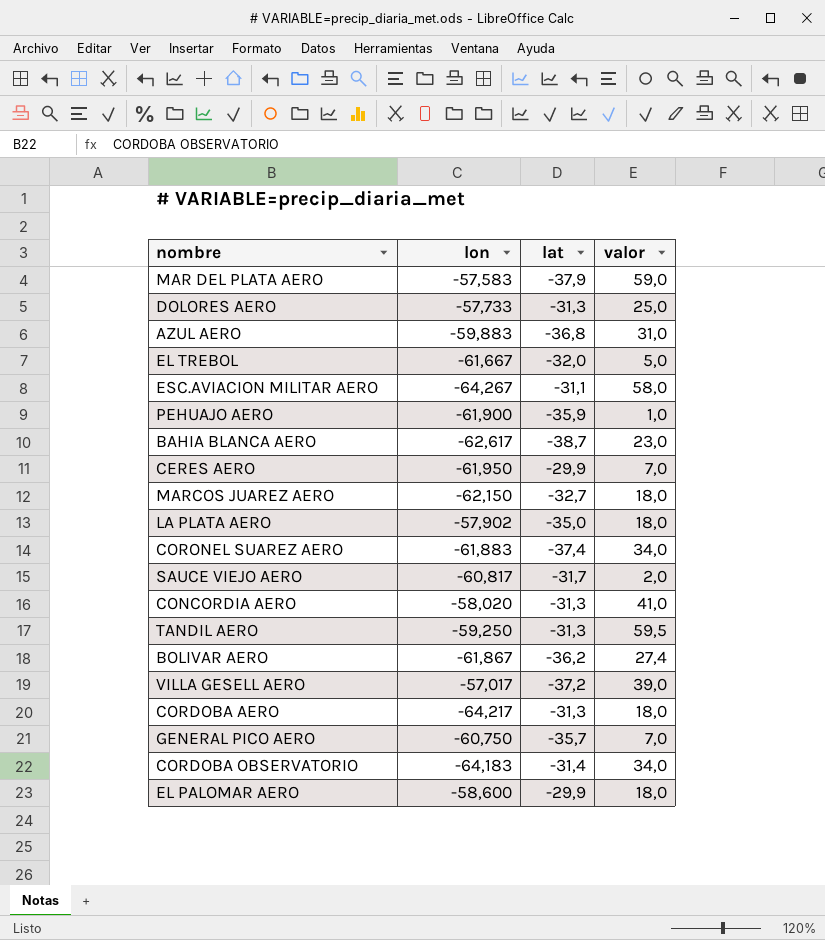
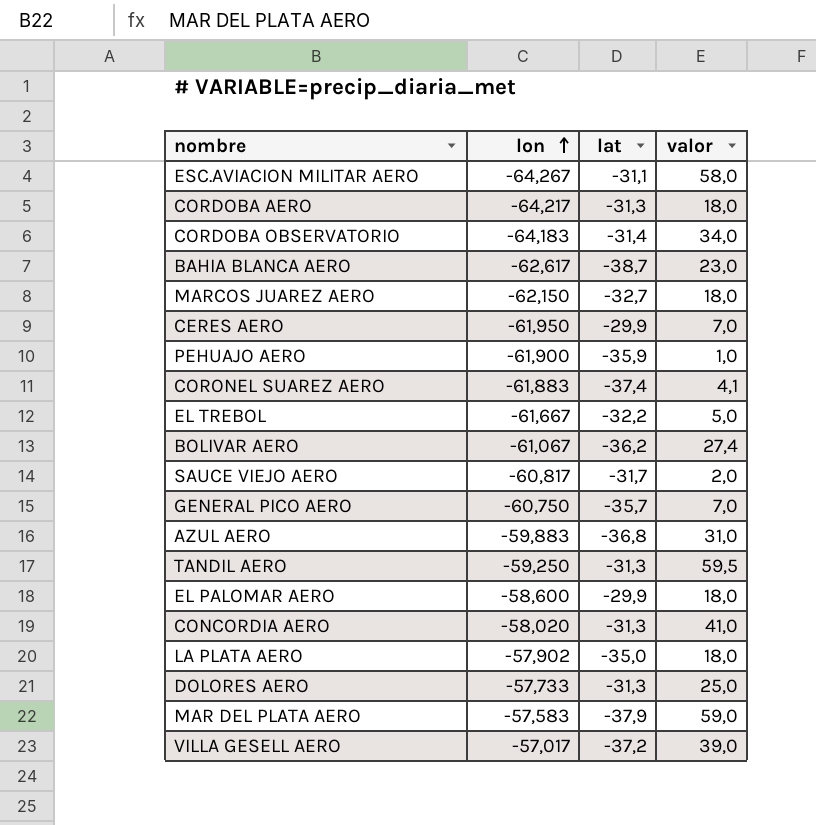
row order: none -> lon ascending
CORONEL SUAREZ AERO | valor: 34,0 -> 4,1
EL TREBOL | lat: -32,0 -> -32,2
BOLIVAR AERO | lon: -61,867 -> -61,067

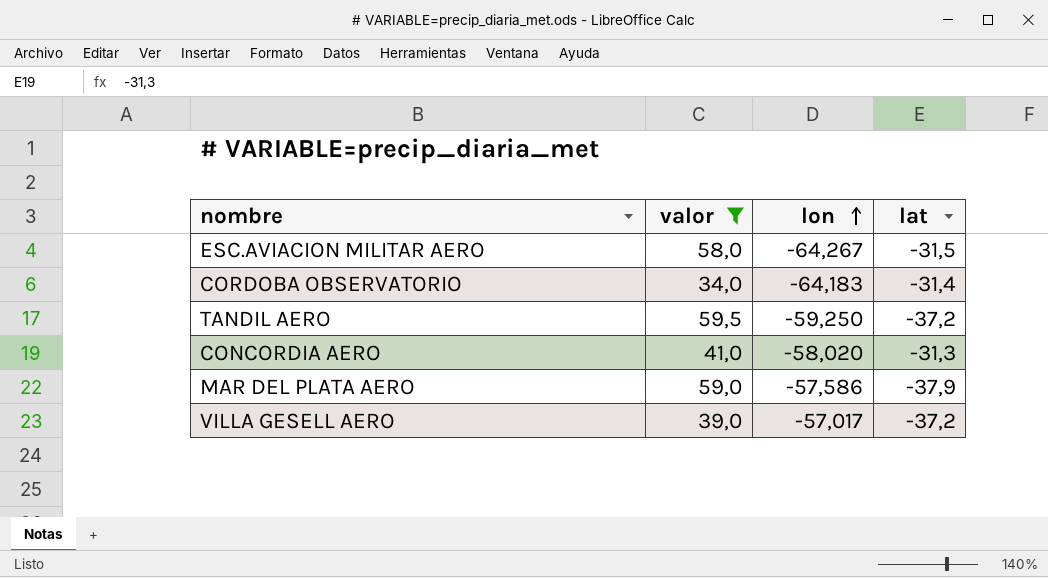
filter: none -> valor >= 34,0
column valor | position: 4 -> 2
ESC.AVIACION MILITAR AERO | lat: -31,1 -> -31,5
TANDIL AERO | lat: -31,3 -> -37,2
MAR DEL PLATA AERO | lon: -57,583 -> -57,586

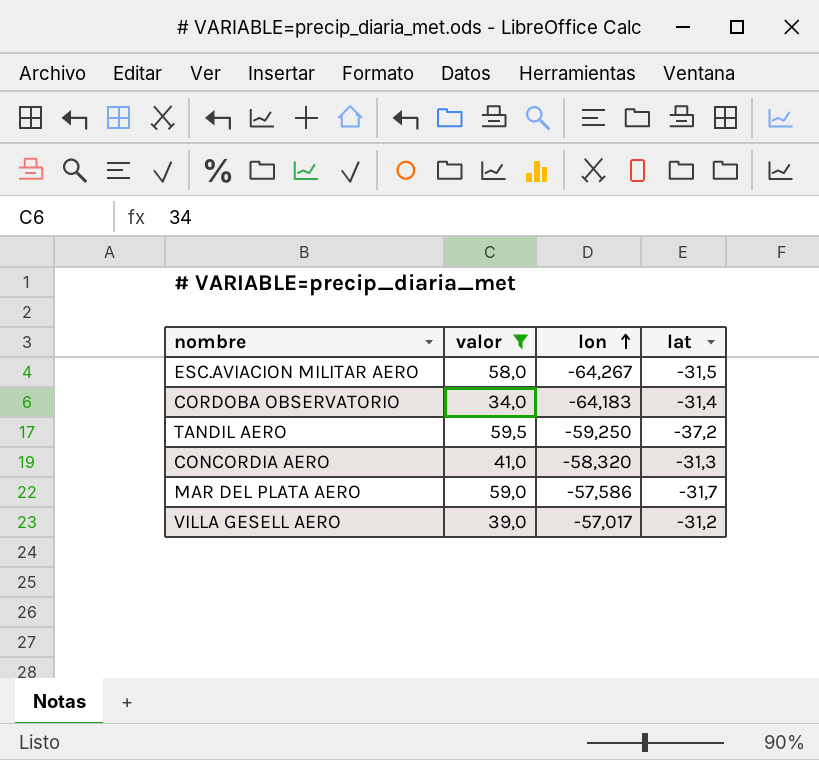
CONCORDIA AERO | lon: -58,020 -> -58,320
MAR DEL PLATA AERO | lat: -37,9 -> -31,7
VILLA GESELL AERO | lat: -37,2 -> -31,2

